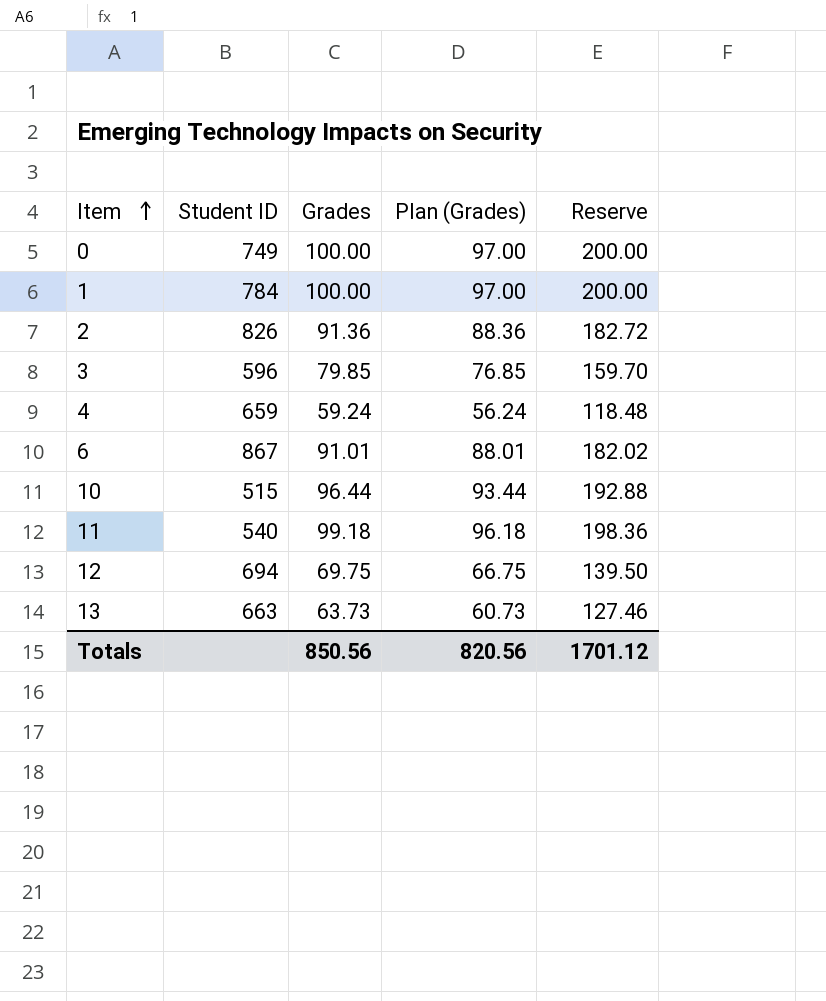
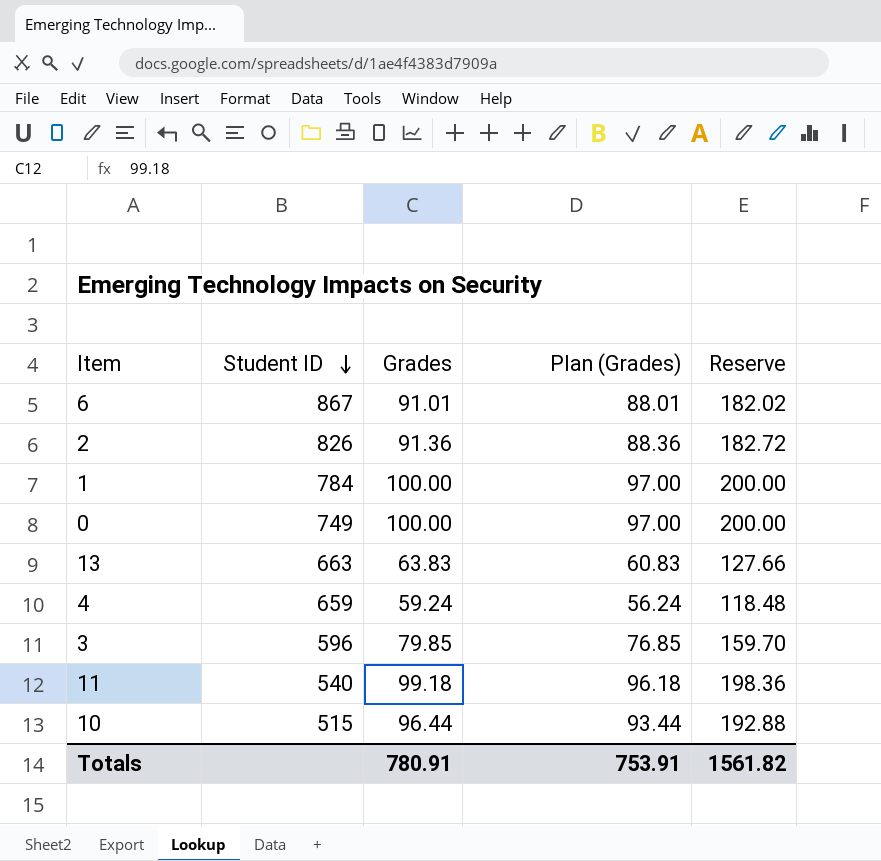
row order: Item ascending -> Student ID descending
row 12: 694 | 69.75 | 66.75 | 139.50 -> none
13 | Grades: 63.73 -> 63.83
13 | Plan (Grades): 60.73 -> 60.83
13 | Reserve: 127.46 -> 127.66
Totals | Grades: 850.56 -> 780.91
Totals | Plan (Grades): 820.56 -> 753.91
Totals | Reserve: 1701.12 -> 1561.82

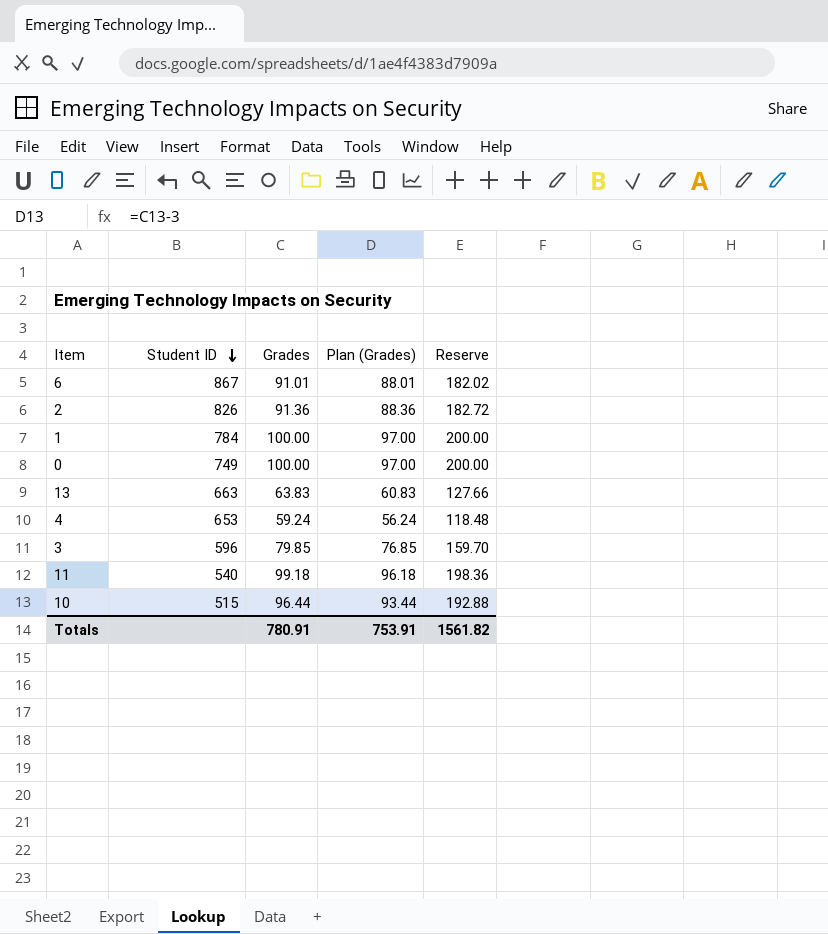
4 | Student ID: 659 -> 653

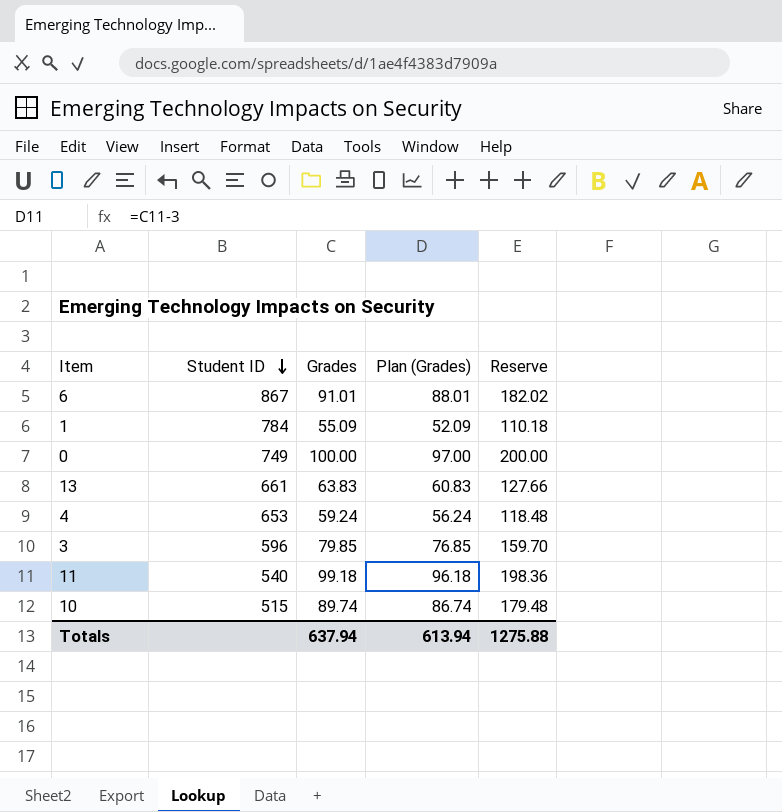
row 2: 826 | 91.36 | 88.36 | 182.72 -> none
1 | Grades: 100.00 -> 55.09
1 | Plan (Grades): 97.00 -> 52.09
1 | Reserve: 200.00 -> 110.18
13 | Student ID: 663 -> 661
10 | Grades: 96.44 -> 89.74
10 | Plan (Grades): 93.44 -> 86.74
10 | Reserve: 192.88 -> 179.48
Totals | Grades: 780.91 -> 637.94
Totals | Plan (Grades): 753.91 -> 613.94
Totals | Reserve: 1561.82 -> 1275.88

